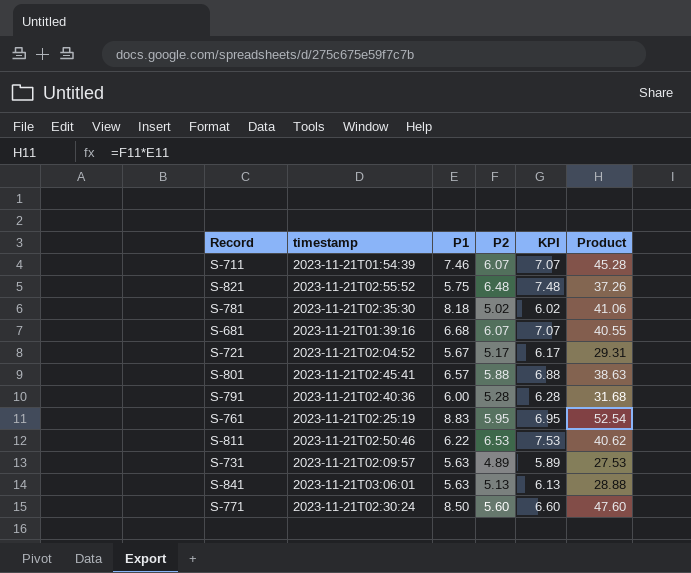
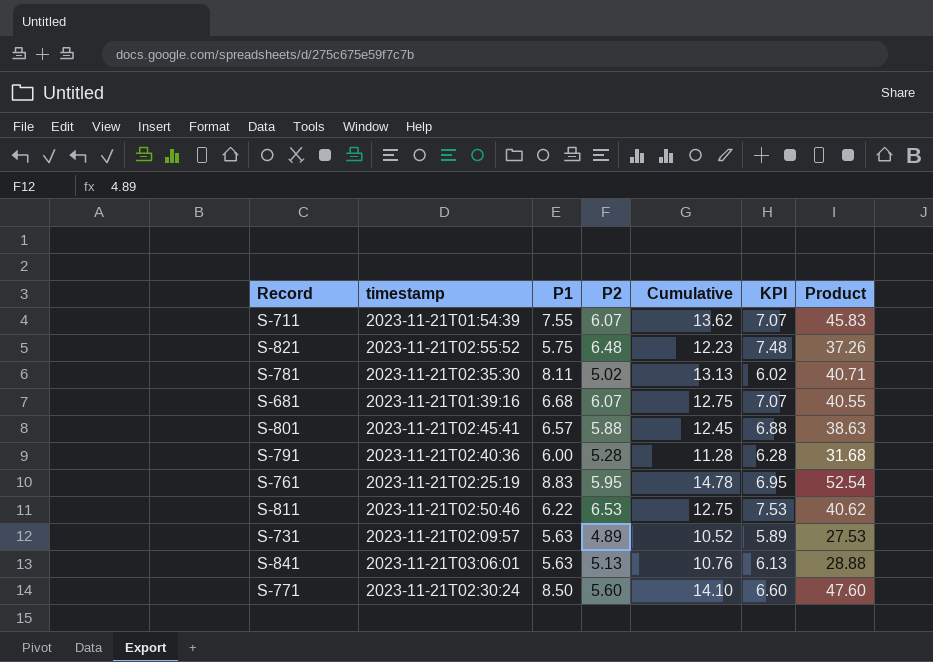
column Cumulative | formula: none -> [P1] + [P2]
row S-721: 2023-11-21T02:04:52 | 5.67 | 5.17 | 6.17 | 29.31 -> none
S-711 | P1: 7.46 -> 7.55
S-711 | Product: 45.28 -> 45.83
S-781 | P1: 8.18 -> 8.11
S-781 | Product: 41.06 -> 40.71

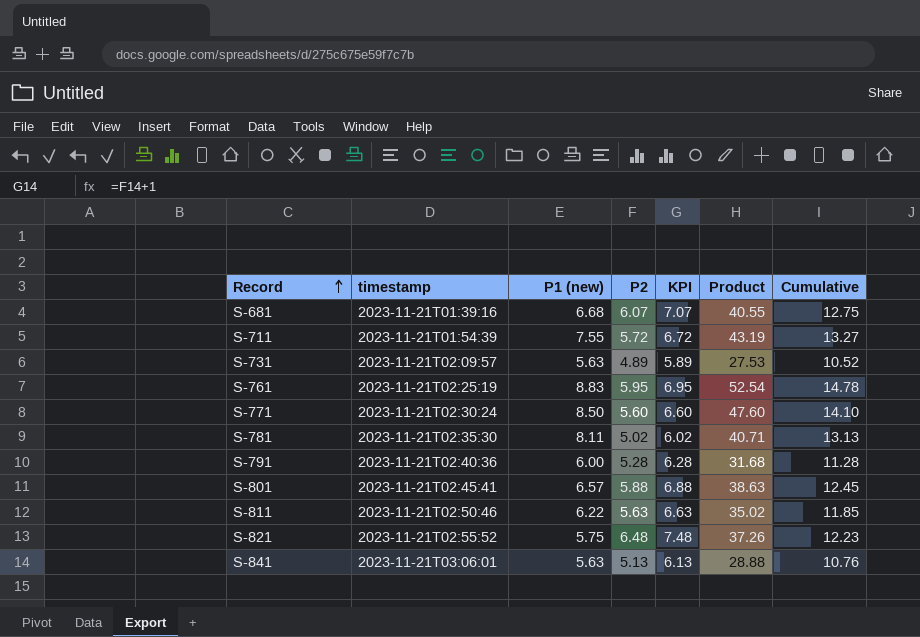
row order: none -> Record ascending
column name: P1 -> P1 (new)
column Cumulative | position: 5 -> 7
S-711 | P2: 6.07 -> 5.72
S-711 | KPI: 7.07 -> 6.72
S-711 | Product: 45.83 -> 43.19
S-711 | Cumulative: 13.62 -> 13.27
S-811 | P2: 6.53 -> 5.63
S-811 | KPI: 7.53 -> 6.63
S-811 | Product: 40.62 -> 35.02
S-811 | Cumulative: 12.75 -> 11.85

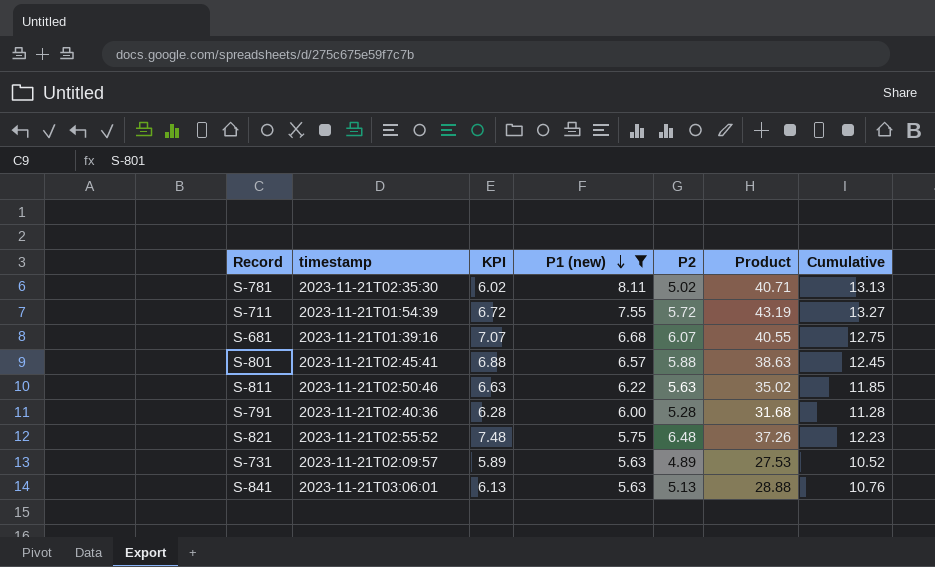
filter: none -> P1 (new) <= 8.11
row order: Record ascending -> P1 (new) descending
column KPI | position: 5 -> 3

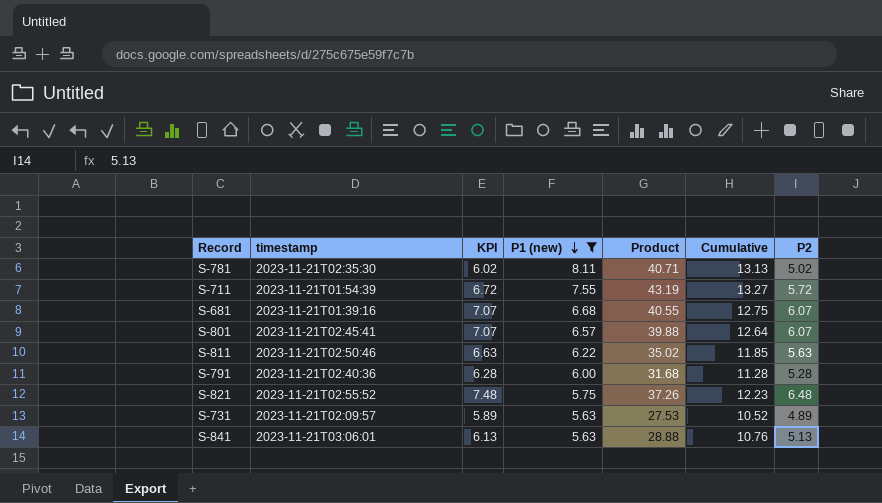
column P2 | position: 5 -> 7
S-801 | KPI: 6.88 -> 7.07
S-801 | Product: 38.63 -> 39.88
S-801 | Cumulative: 12.45 -> 12.64
S-801 | P2: 5.88 -> 6.07

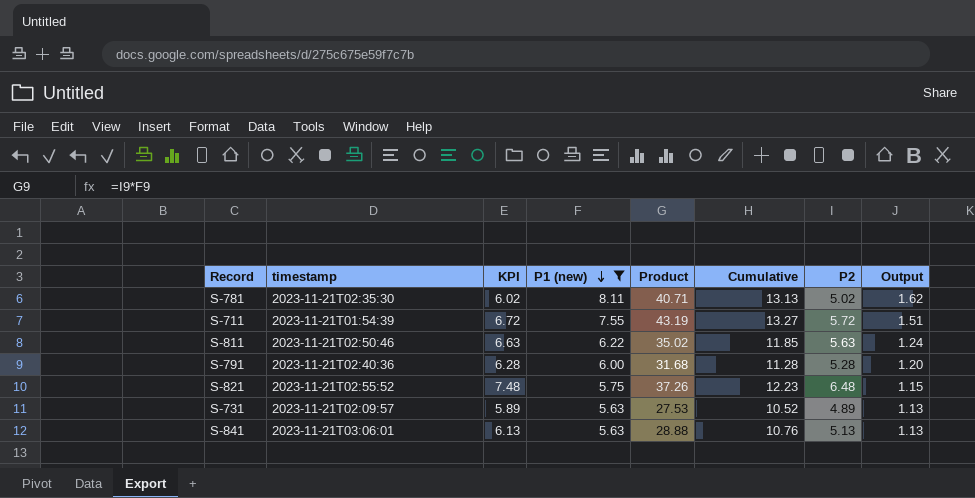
column Output | formula: none -> [P1 (new)] * 0.2
row S-681: 2023-11-21T01:39:16 | 7.07 | 6.68 | 40.55 | 12.75 | 6.07 -> none
row S-801: 2023-11-21T02:45:41 | 7.07 | 6.57 | 39.88 | 12.64 | 6.07 -> none

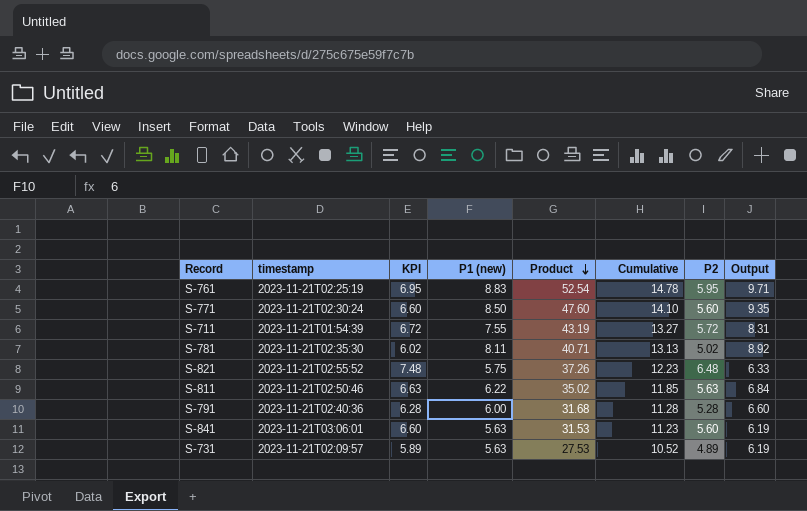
filter: P1 (new) <= 8.11 -> none
row order: P1 (new) descending -> Product descending
column Output | formula: [P1 (new)] * 0.2 -> [P1 (new)] * 1.1
S-841 | KPI: 6.13 -> 6.60
S-841 | Product: 28.88 -> 31.53
S-841 | Cumulative: 10.76 -> 11.23
S-841 | P2: 5.13 -> 5.60

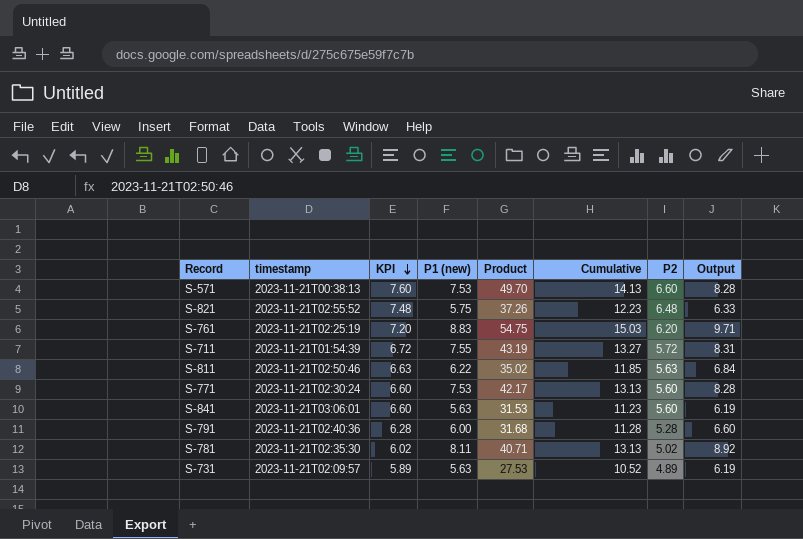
row order: Product descending -> KPI descending
row S-571: none -> 2023-11-21T00:38:13 | 7.60 | 7.53 | 49.70 | 14.13 | 6.60 | 8.28
S-761 | KPI: 6.95 -> 7.20
S-761 | Product: 52.54 -> 54.75
S-761 | Cumulative: 14.78 -> 15.03
S-761 | P2: 5.95 -> 6.20
S-771 | P1 (new): 8.50 -> 7.53
S-771 | Product: 47.60 -> 42.17
S-771 | Cumulative: 14.10 -> 13.13
S-771 | Output: 9.35 -> 8.28

